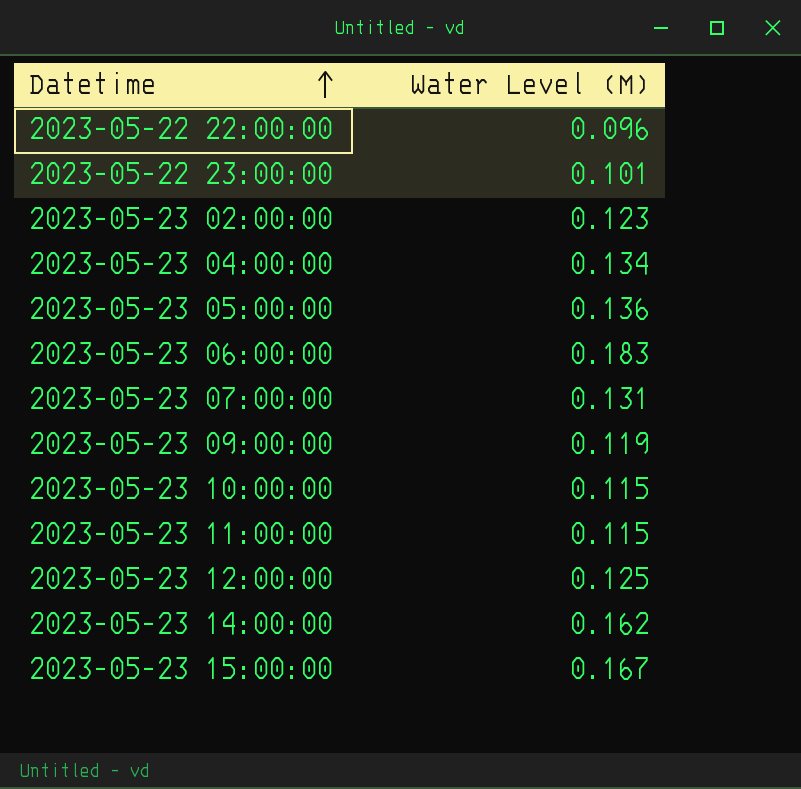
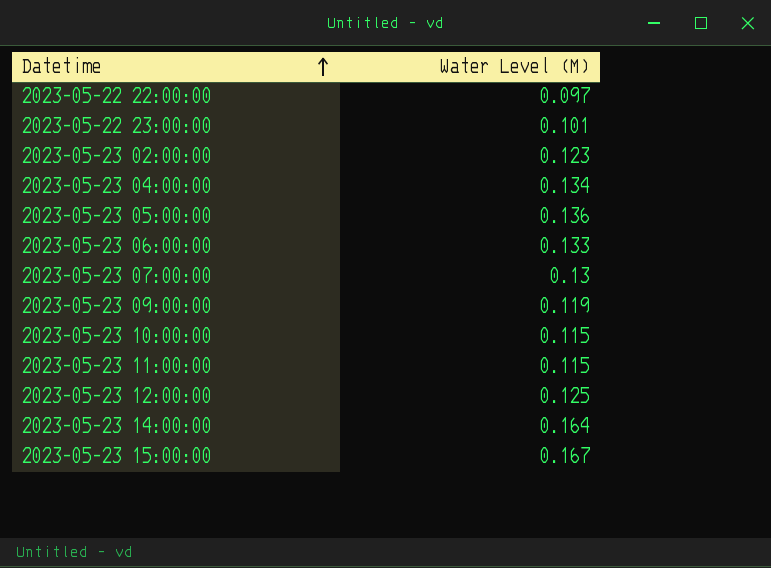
2023-05-22 22:00:00 | Water Level (M): 0.096 -> 0.097
2023-05-23 06:00:00 | Water Level (M): 0.183 -> 0.133
2023-05-23 07:00:00 | Water Level (M): 0.131 -> 0.13
2023-05-23 14:00:00 | Water Level (M): 0.162 -> 0.164

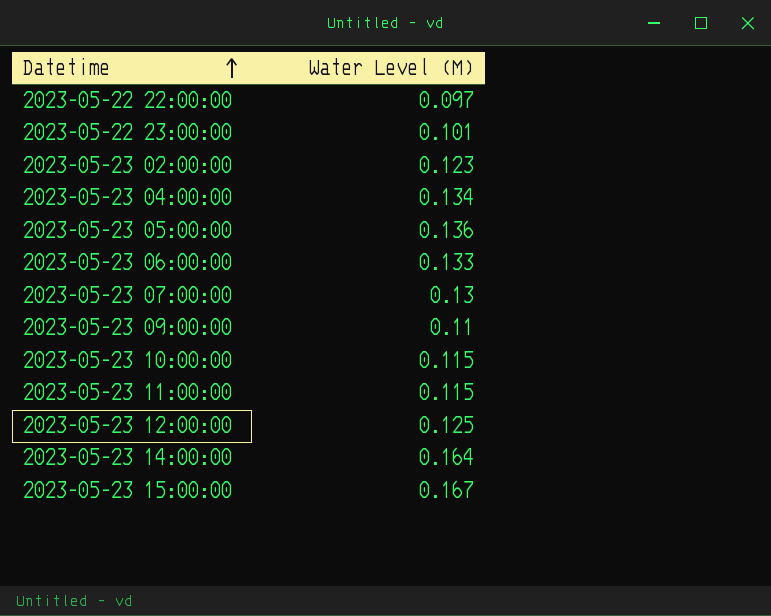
2023-05-23 09:00:00 | Water Level (M): 0.119 -> 0.11

